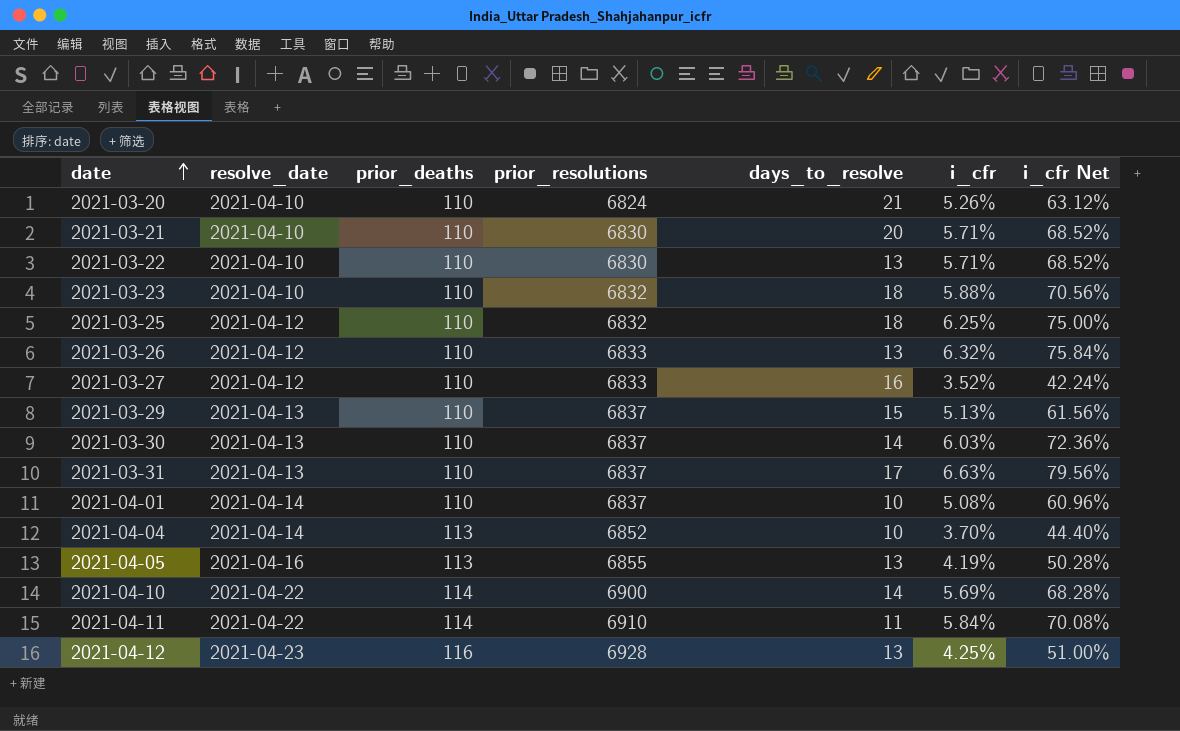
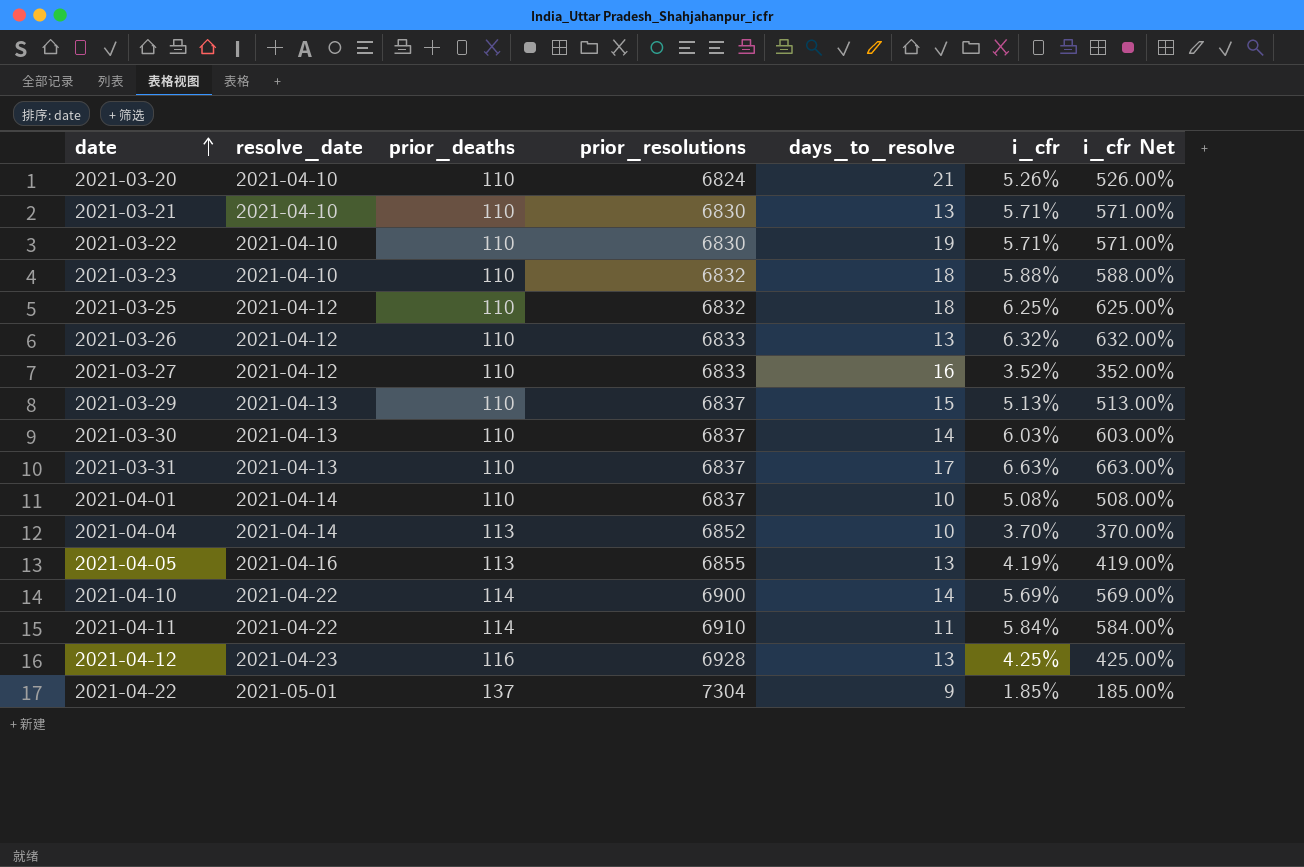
column i_cfr Net | formula: [i_cfr] * 12 -> [i_cfr] * 100
2021-03-21 | days_to_resolve: 20 -> 13
2021-03-22 | days_to_resolve: 13 -> 19
row 2021-04-22: none -> 2021-05-01 | 137 | 7304 | 9 | 1.85% | 185.00%

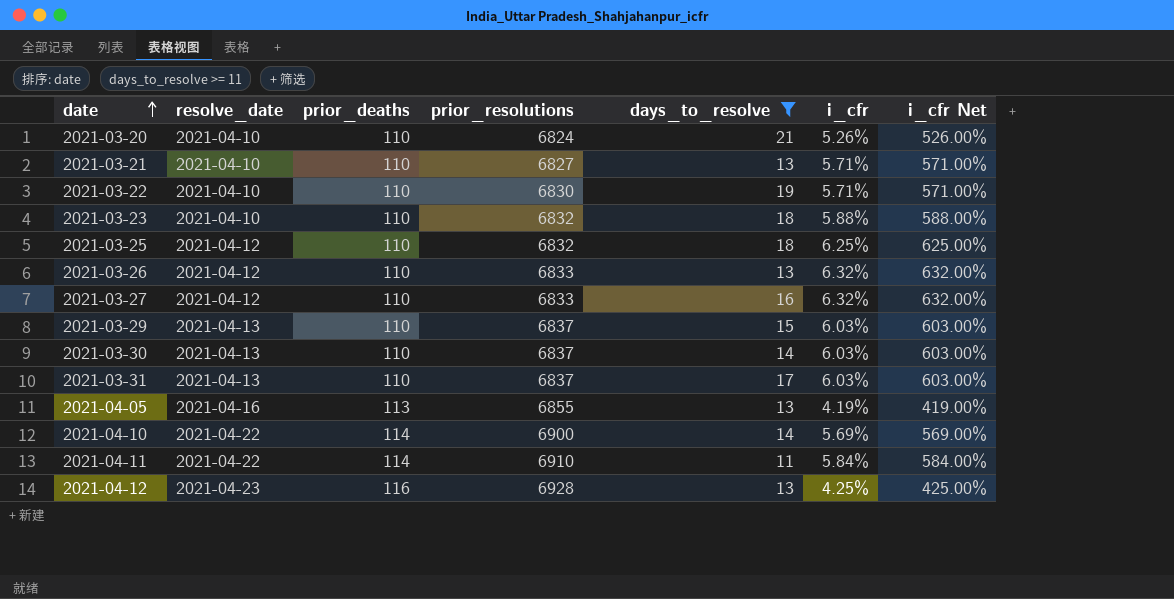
filter: none -> days_to_resolve >= 11
2021-03-21 | prior_resolutions: 6830 -> 6827
2021-03-27 | i_cfr: 3.52% -> 6.32%
2021-03-27 | i_cfr Net: 352.00% -> 632.00%
2021-03-29 | i_cfr: 5.13% -> 6.03%
2021-03-29 | i_cfr Net: 513.00% -> 603.00%
2021-03-31 | i_cfr: 6.63% -> 6.03%
2021-03-31 | i_cfr Net: 663.00% -> 603.00%

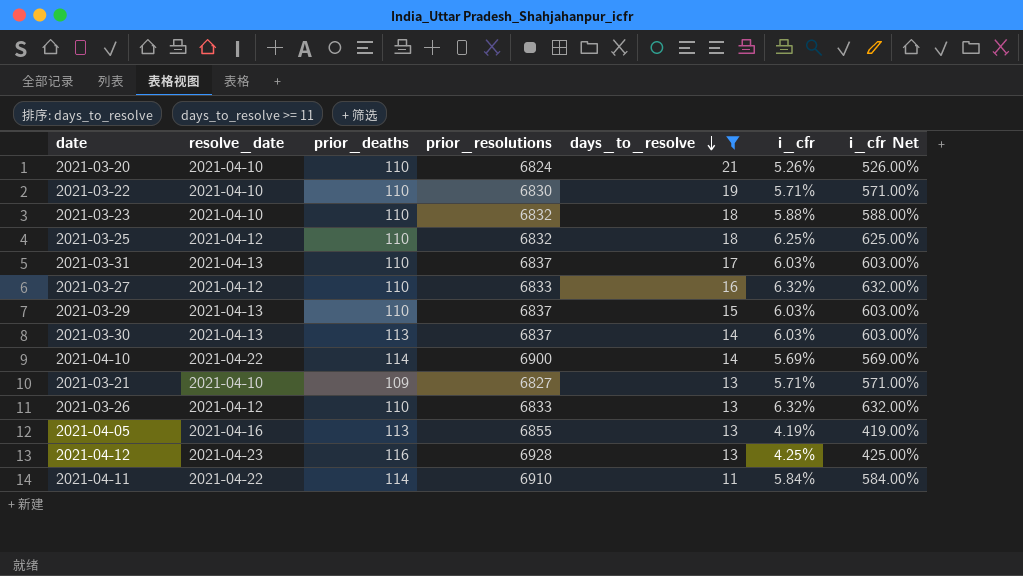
row order: date ascending -> days_to_resolve descending
2021-03-30 | prior_deaths: 110 -> 113
2021-03-21 | prior_deaths: 110 -> 109

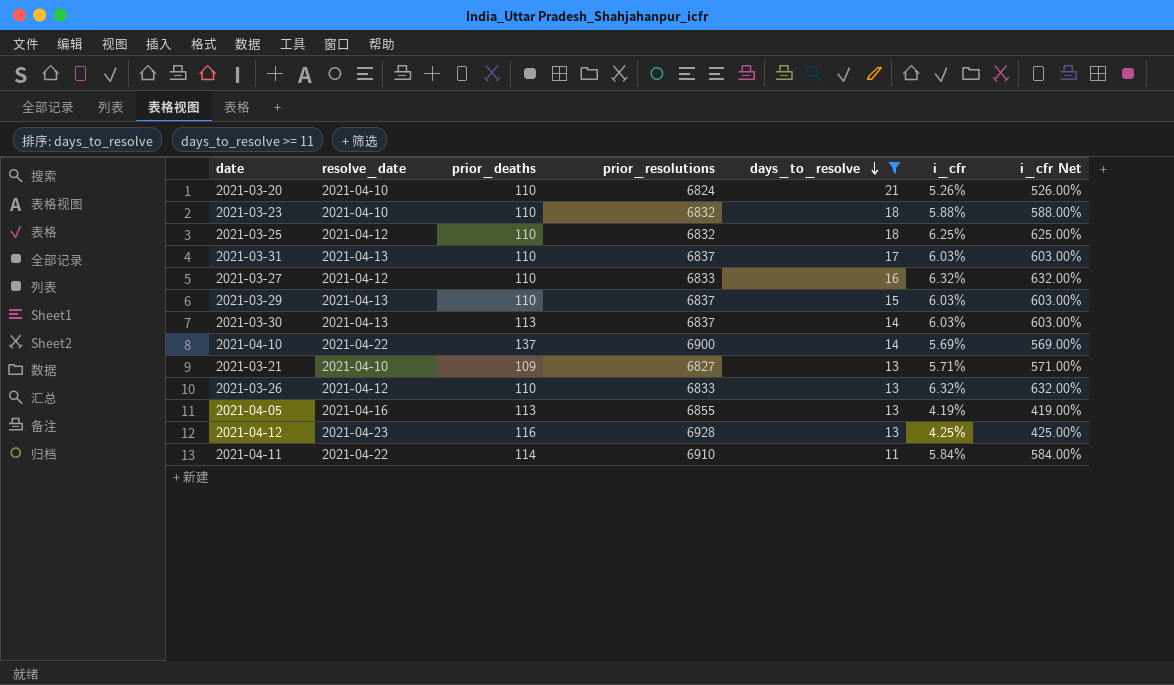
row 2021-03-22: 2021-04-10 | 110 | 6830 | 19 | 5.71% | 571.00% -> none
2021-04-10 | prior_deaths: 114 -> 137

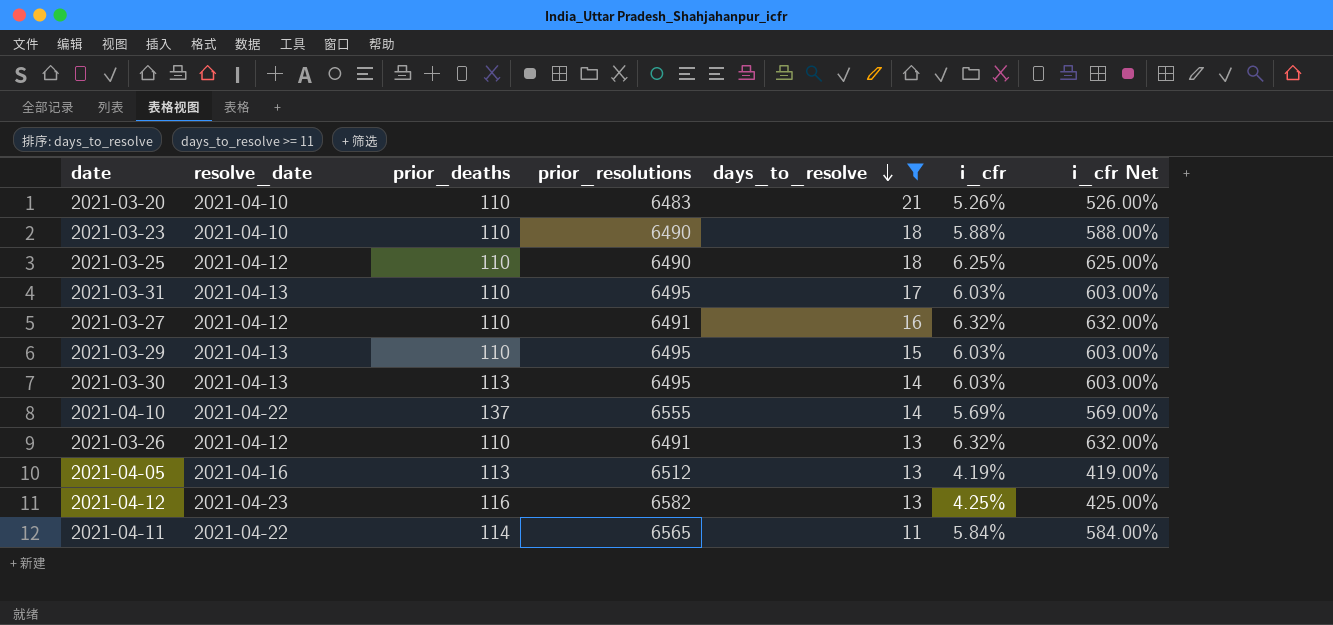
row 2021-03-21: 2021-04-10 | 109 | 6827 | 13 | 5.71% | 571.00% -> none
2021-03-20 | prior_resolutions: 6824 -> 6483
2021-03-23 | prior_resolutions: 6832 -> 6490
2021-03-25 | prior_resolutions: 6832 -> 6490
2021-03-31 | prior_resolutions: 6837 -> 6495
2021-03-27 | prior_resolutions: 6833 -> 6491
2021-03-29 | prior_resolutions: 6837 -> 6495
2021-03-30 | prior_resolutions: 6837 -> 6495
2021-04-10 | prior_resolutions: 6900 -> 6555
2021-03-26 | prior_resolutions: 6833 -> 6491
2021-04-05 | prior_resolutions: 6855 -> 6512
2021-04-12 | prior_resolutions: 6928 -> 6582
2021-04-11 | prior_resolutions: 6910 -> 6565

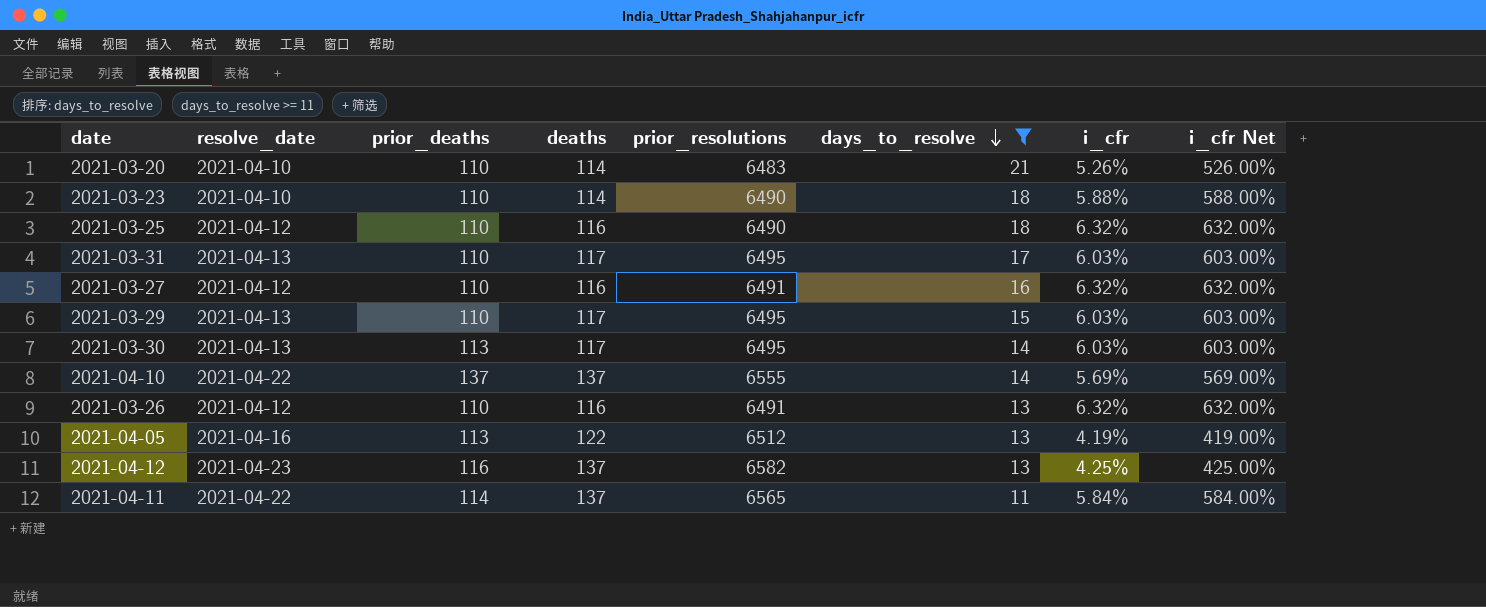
column deaths | position: none -> 4
2021-03-25 | i_cfr: 6.25% -> 6.32%
2021-03-25 | i_cfr Net: 625.00% -> 632.00%

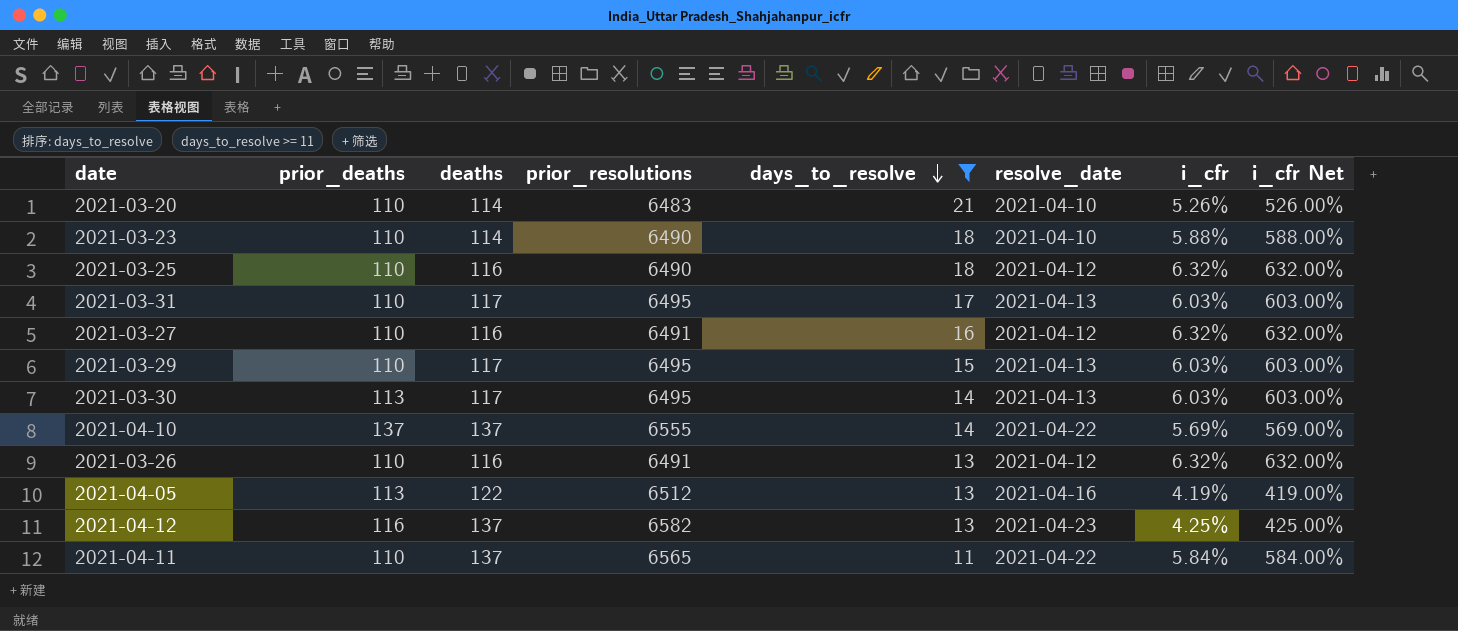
column resolve_date | position: 2 -> 6
2021-04-11 | prior_deaths: 114 -> 110

